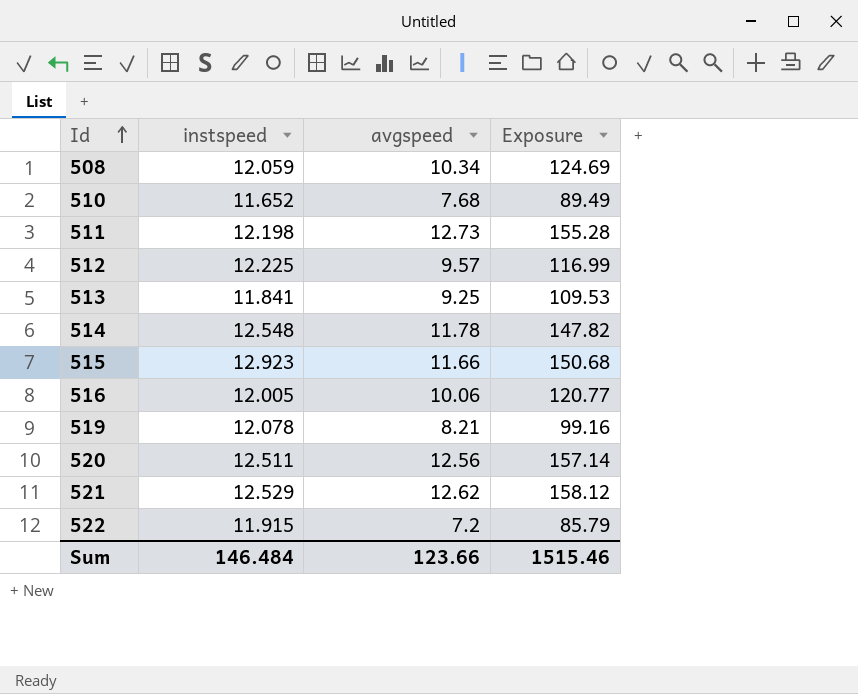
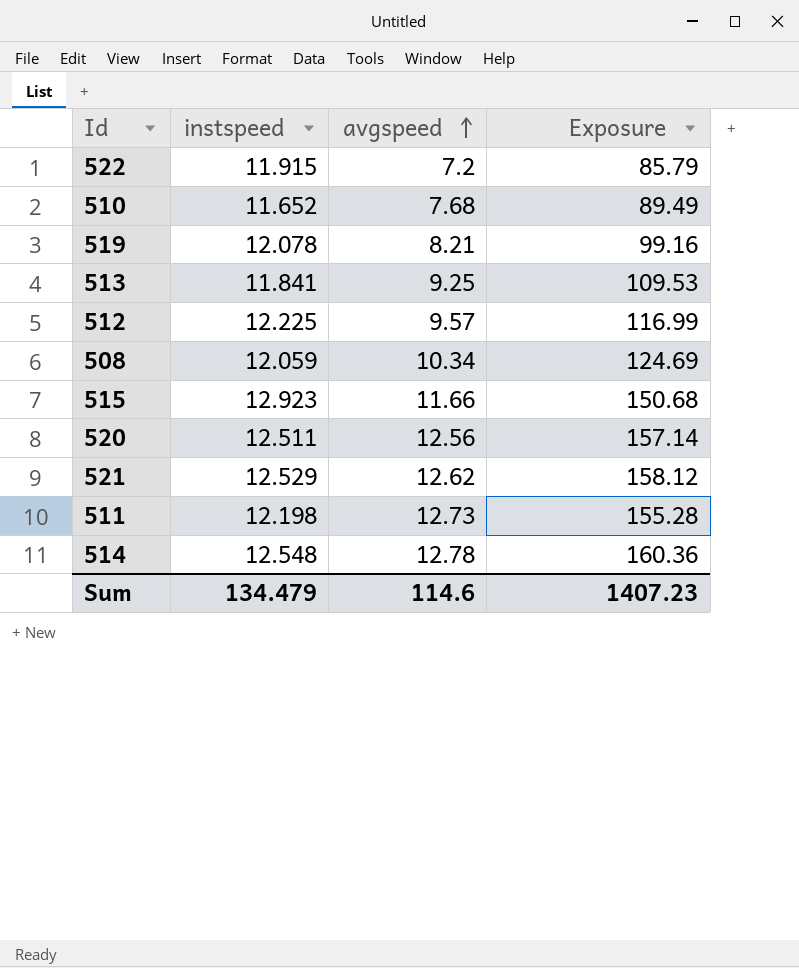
row order: Id ascending -> avgspeed ascending
row 516: 12.005 | 10.06 | 120.77 -> none
514 | avgspeed: 11.78 -> 12.78
514 | Exposure: 147.82 -> 160.36
Sum | instspeed: 146.484 -> 134.479
Sum | avgspeed: 123.66 -> 114.6
Sum | Exposure: 1515.46 -> 1407.23

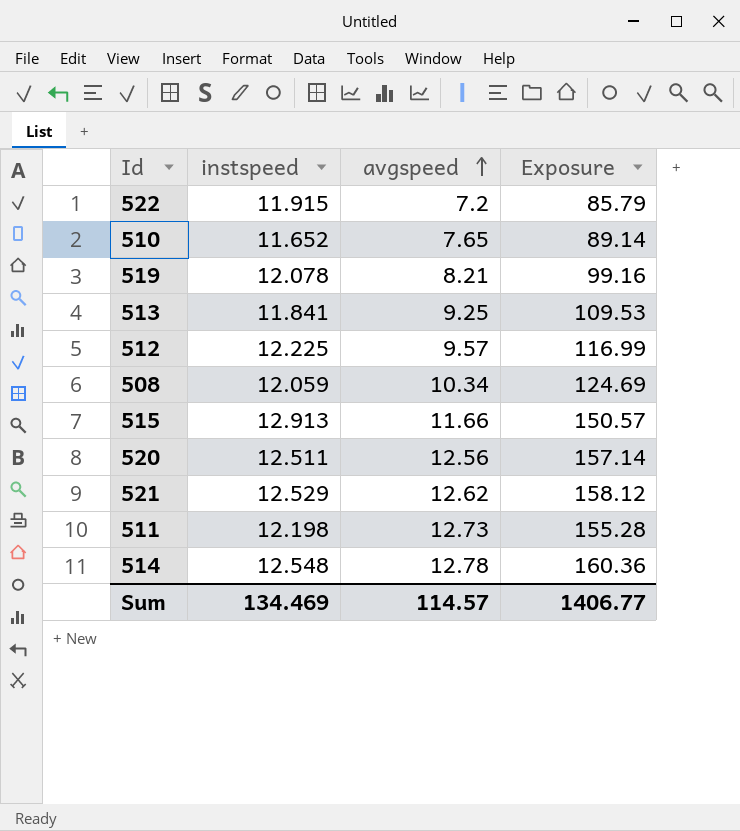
510 | avgspeed: 7.68 -> 7.65
510 | Exposure: 89.49 -> 89.14
515 | instspeed: 12.923 -> 12.913
515 | Exposure: 150.68 -> 150.57
Sum | instspeed: 134.479 -> 134.469
Sum | avgspeed: 114.6 -> 114.57
Sum | Exposure: 1407.23 -> 1406.77

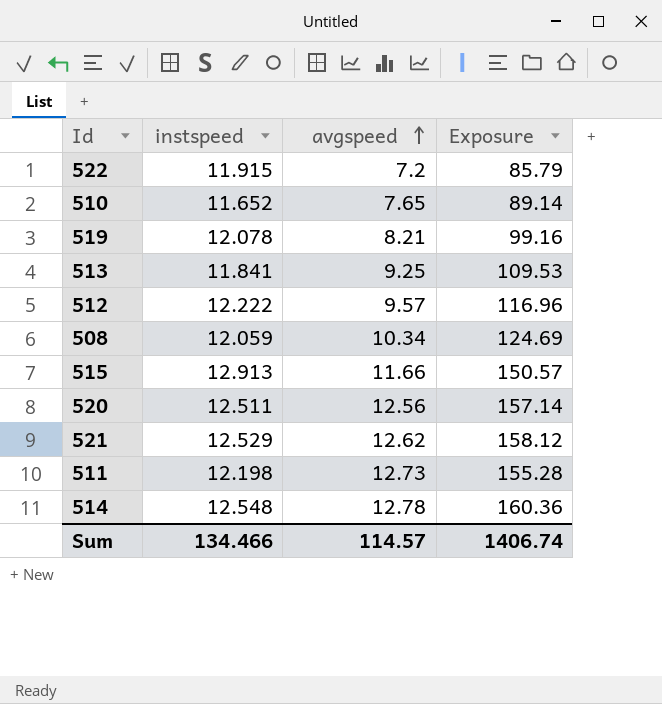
512 | instspeed: 12.225 -> 12.222
512 | Exposure: 116.99 -> 116.96
Sum | instspeed: 134.469 -> 134.466
Sum | Exposure: 1406.77 -> 1406.74

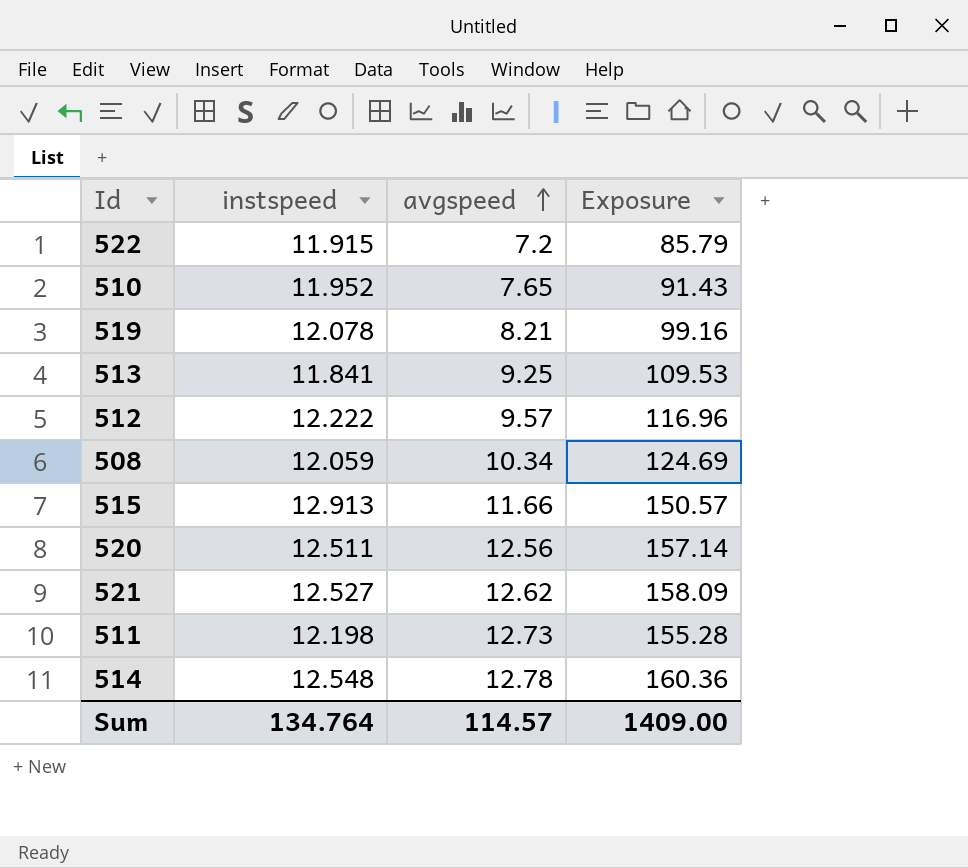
510 | instspeed: 11.652 -> 11.952
510 | Exposure: 89.14 -> 91.43
521 | instspeed: 12.529 -> 12.527
521 | Exposure: 158.12 -> 158.09
Sum | instspeed: 134.466 -> 134.764
Sum | Exposure: 1406.74 -> 1409.00

